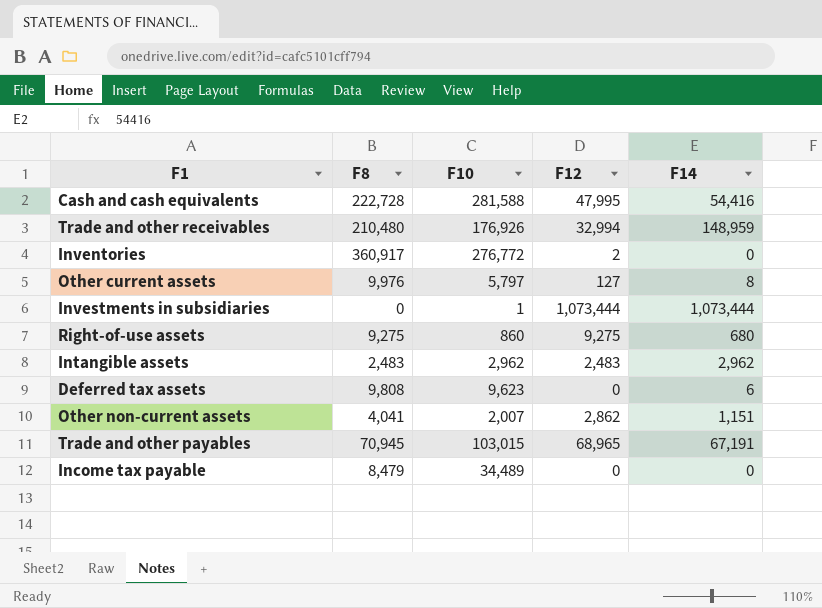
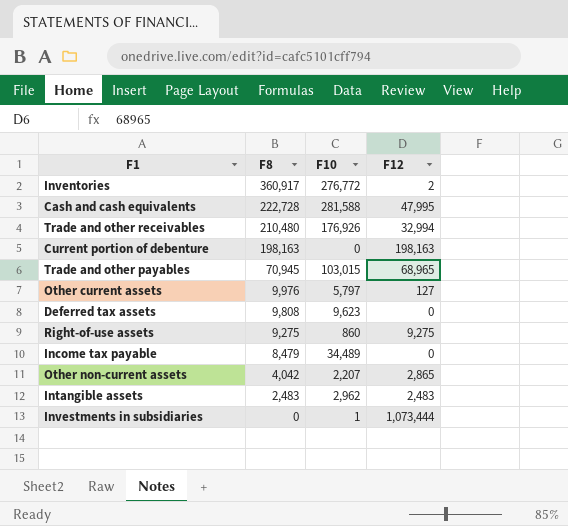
row order: none -> F8 descending
column F14 | position: 5 -> none
row Current portion of debenture: none -> 198,163 | 0 | 198,163
Other non-current assets | F8: 4,041 -> 4,042
Other non-current assets | F10: 2,007 -> 2,207
Other non-current assets | F12: 2,862 -> 2,865

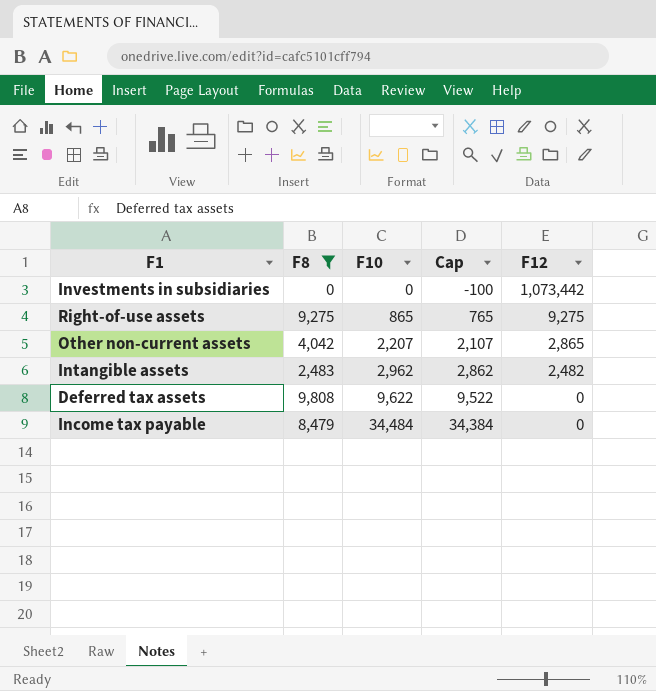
filter: none -> F8 <= 9,808
row order: F8 descending -> F10 ascending
column Cap | formula: none -> [F10] - 100
Investments in subsidiaries | F10: 1 -> 0
Investments in subsidiaries | F12: 1,073,444 -> 1,073,442
Right-of-use assets | F10: 860 -> 865
Intangible assets | F12: 2,483 -> 2,482
Deferred tax assets | F10: 9,623 -> 9,622
Income tax payable | F10: 34,489 -> 34,484

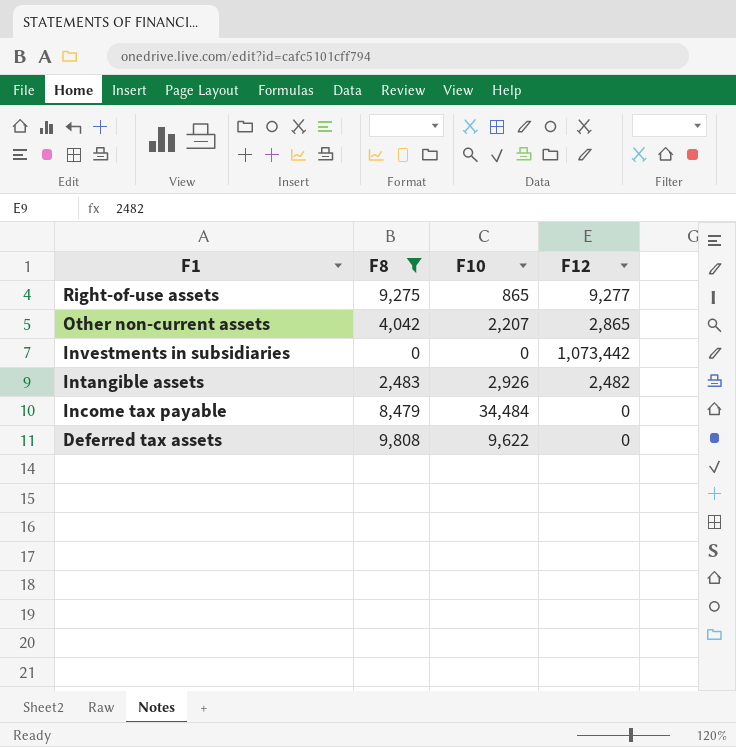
row order: F10 ascending -> F1 descending
column Cap | formula: [F10] - 100 -> none
Right-of-use assets | F12: 9,275 -> 9,277
Intangible assets | F10: 2,962 -> 2,926

